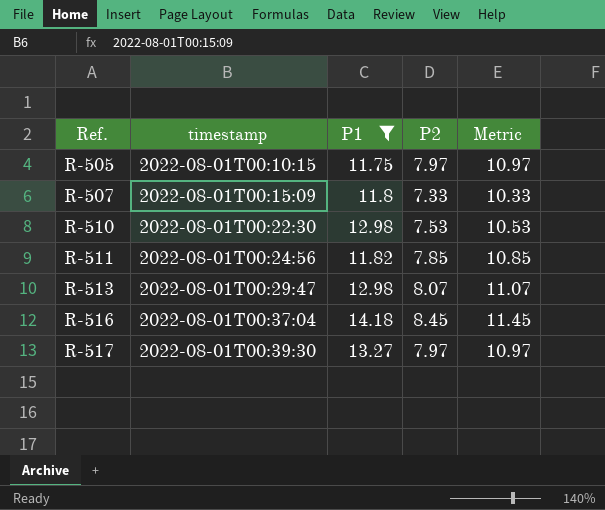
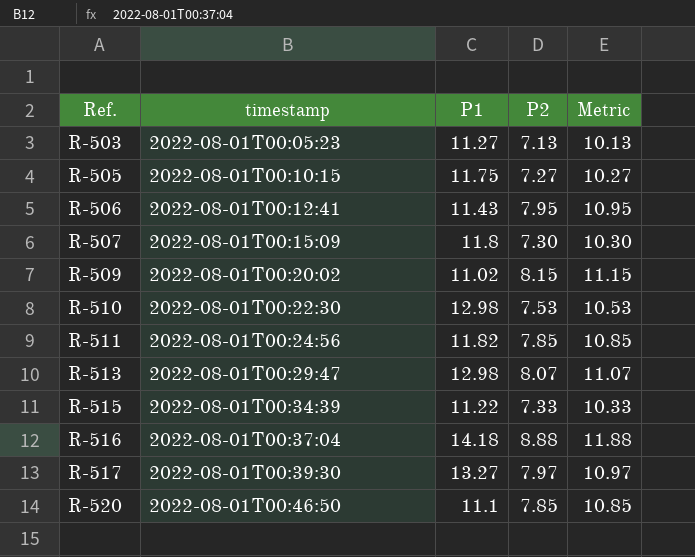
filter: P1 >= 11.75 -> none
R-505 | P2: 7.97 -> 7.27
R-505 | Metric: 10.97 -> 10.27
R-507 | P2: 7.33 -> 7.30
R-507 | Metric: 10.33 -> 10.30
R-516 | P2: 8.45 -> 8.88
R-516 | Metric: 11.45 -> 11.88

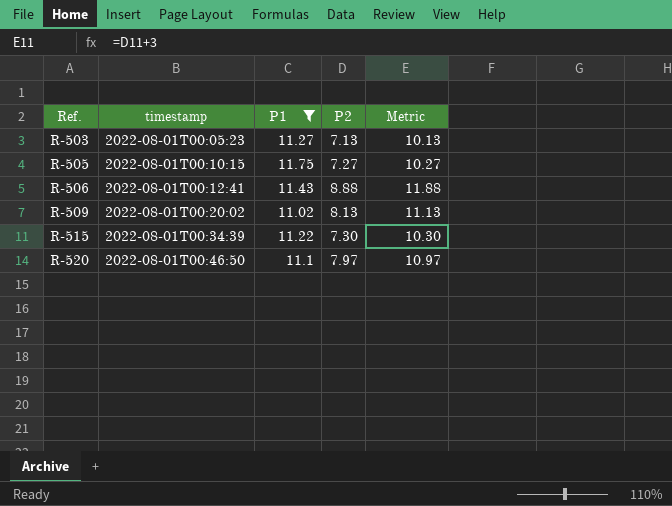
filter: none -> P1 <= 11.75
R-506 | P2: 7.95 -> 8.88
R-506 | Metric: 10.95 -> 11.88
R-509 | P2: 8.15 -> 8.13
R-509 | Metric: 11.15 -> 11.13
R-515 | P2: 7.33 -> 7.30
R-515 | Metric: 10.33 -> 10.30
R-520 | P2: 7.85 -> 7.97
R-520 | Metric: 10.85 -> 10.97

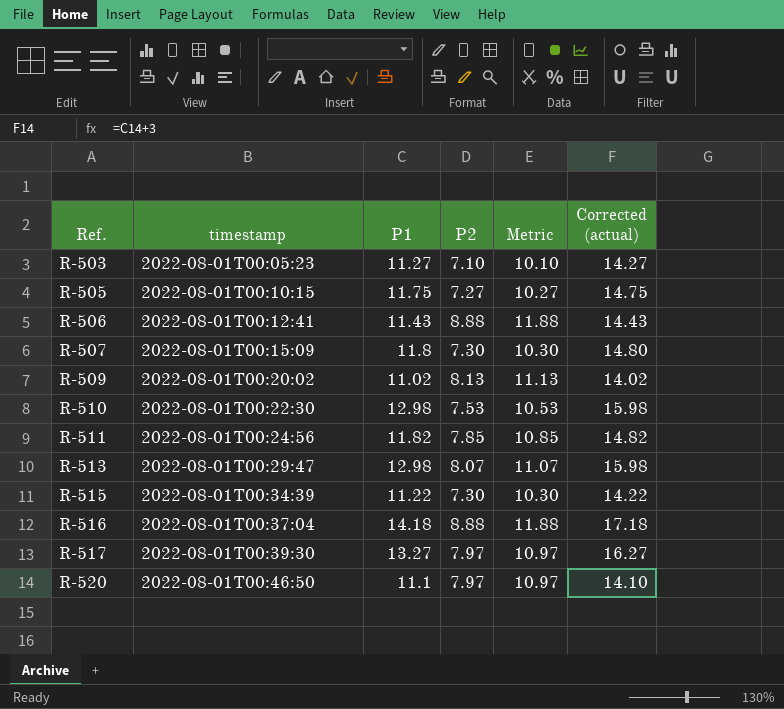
filter: P1 <= 11.75 -> none
column Corrected (actual) | formula: none -> [P1] + 3
R-503 | P2: 7.13 -> 7.10
R-503 | Metric: 10.13 -> 10.10

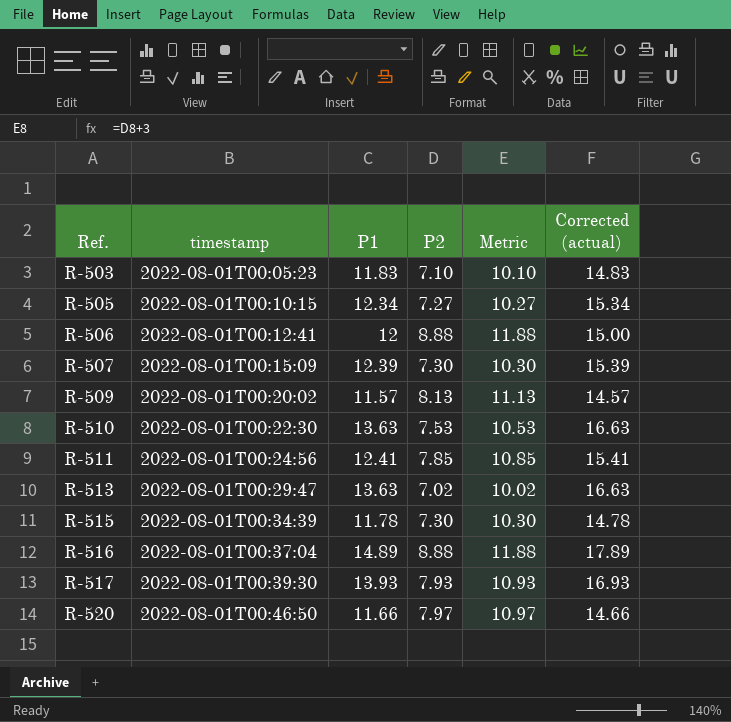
R-503 | P1: 11.27 -> 11.83
R-503 | Corrected (actual): 14.27 -> 14.83
R-505 | P1: 11.75 -> 12.34
R-505 | Corrected (actual): 14.75 -> 15.34
R-506 | P1: 11.43 -> 12
R-506 | Corrected (actual): 14.43 -> 15.00
R-507 | P1: 11.8 -> 12.39
R-507 | Corrected (actual): 14.80 -> 15.39
R-509 | P1: 11.02 -> 11.57
R-509 | Corrected (actual): 14.02 -> 14.57
R-510 | P1: 12.98 -> 13.63
R-510 | Corrected (actual): 15.98 -> 16.63
R-511 | P1: 11.82 -> 12.41
R-511 | Corrected (actual): 14.82 -> 15.41
R-513 | P1: 12.98 -> 13.63
R-513 | P2: 8.07 -> 7.02
R-513 | Metric: 11.07 -> 10.02
R-513 | Corrected (actual): 15.98 -> 16.63
R-515 | P1: 11.22 -> 11.78
R-515 | Corrected (actual): 14.22 -> 14.78
R-516 | P1: 14.18 -> 14.89
R-516 | Corrected (actual): 17.18 -> 17.89
R-517 | P1: 13.27 -> 13.93
R-517 | P2: 7.97 -> 7.93
R-517 | Metric: 10.97 -> 10.93
R-517 | Corrected (actual): 16.27 -> 16.93
R-520 | P1: 11.1 -> 11.66
R-520 | Corrected (actual): 14.10 -> 14.66

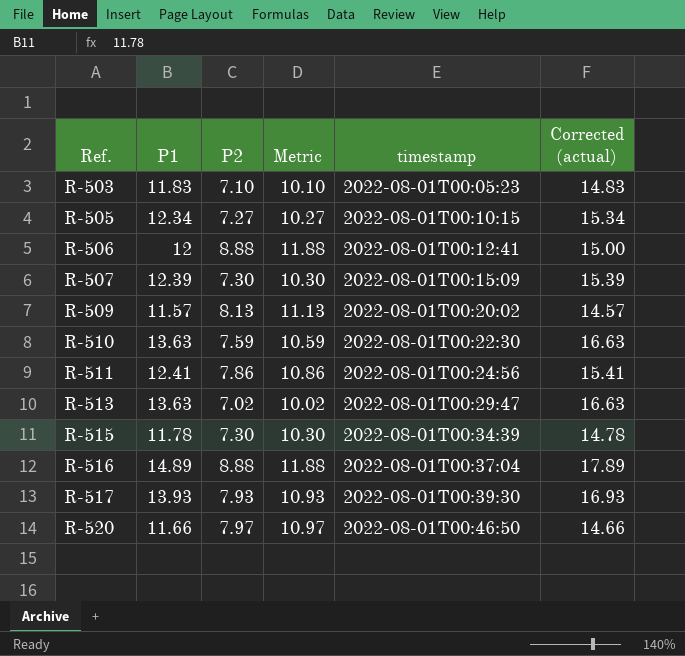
column timestamp | position: 2 -> 5
R-510 | P2: 7.53 -> 7.59
R-510 | Metric: 10.53 -> 10.59
R-511 | P2: 7.85 -> 7.86
R-511 | Metric: 10.85 -> 10.86

